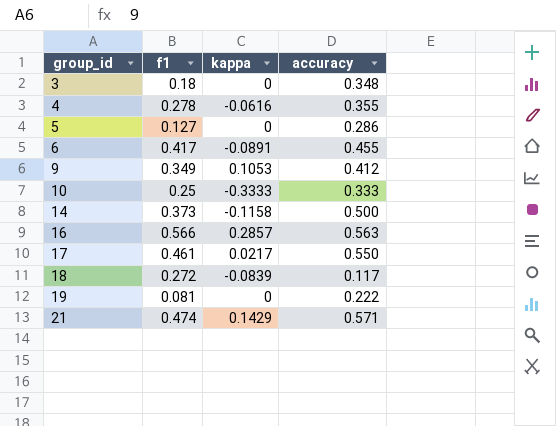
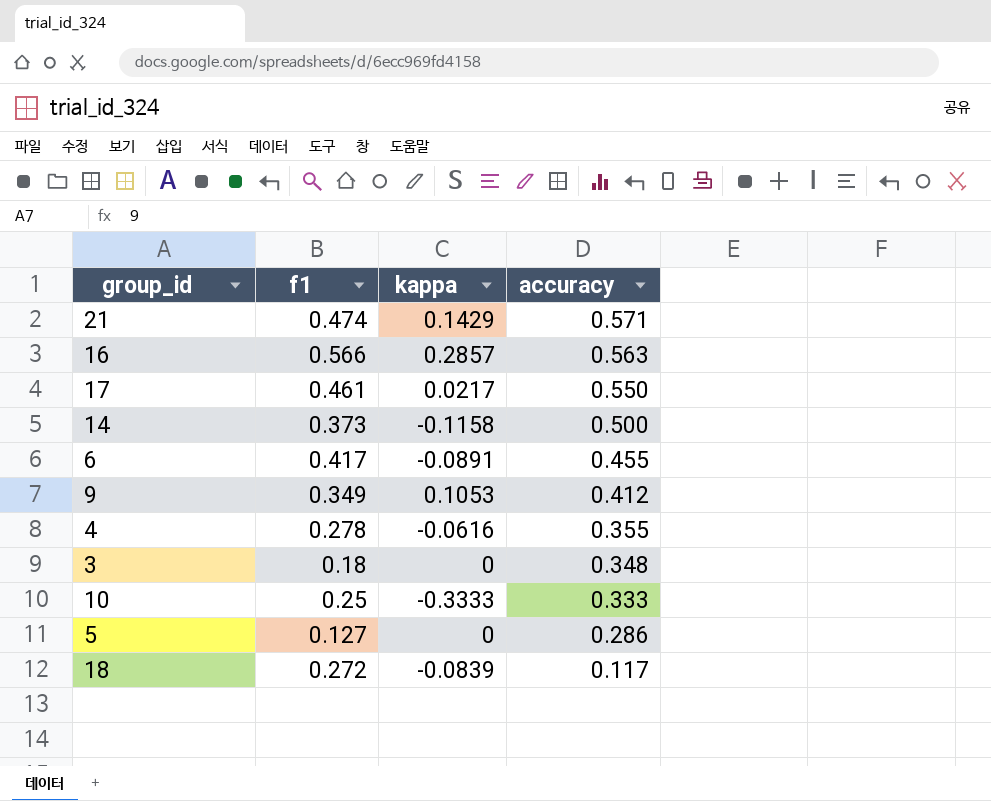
row order: group_id ascending -> accuracy descending
row 19: 0.081 | 0 | 0.222 -> none

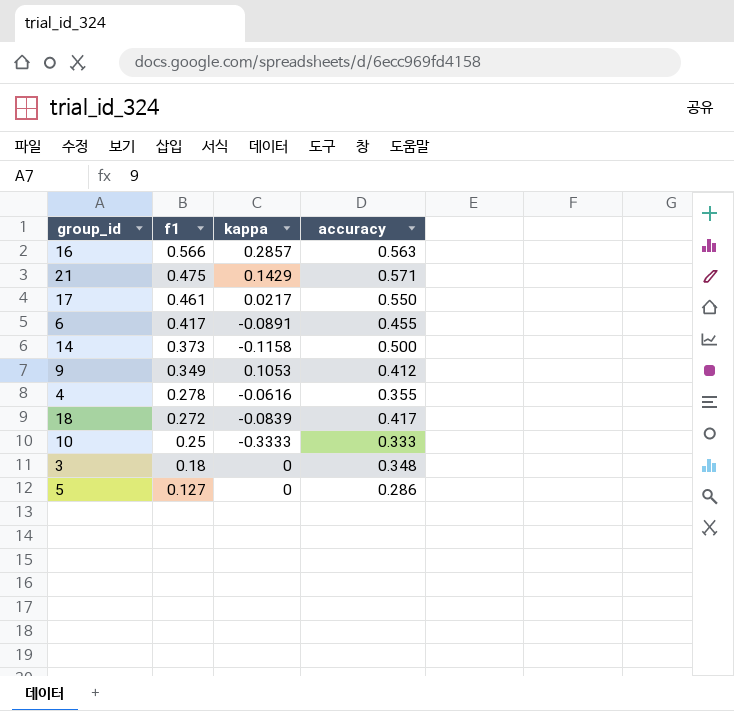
row order: accuracy descending -> f1 descending
21 | f1: 0.474 -> 0.475
18 | accuracy: 0.117 -> 0.417

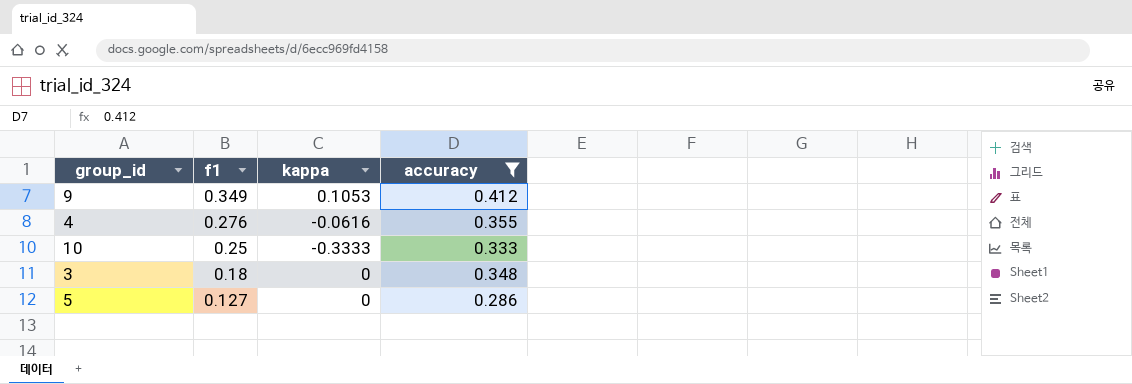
filter: none -> accuracy <= 0.412
4 | f1: 0.278 -> 0.276

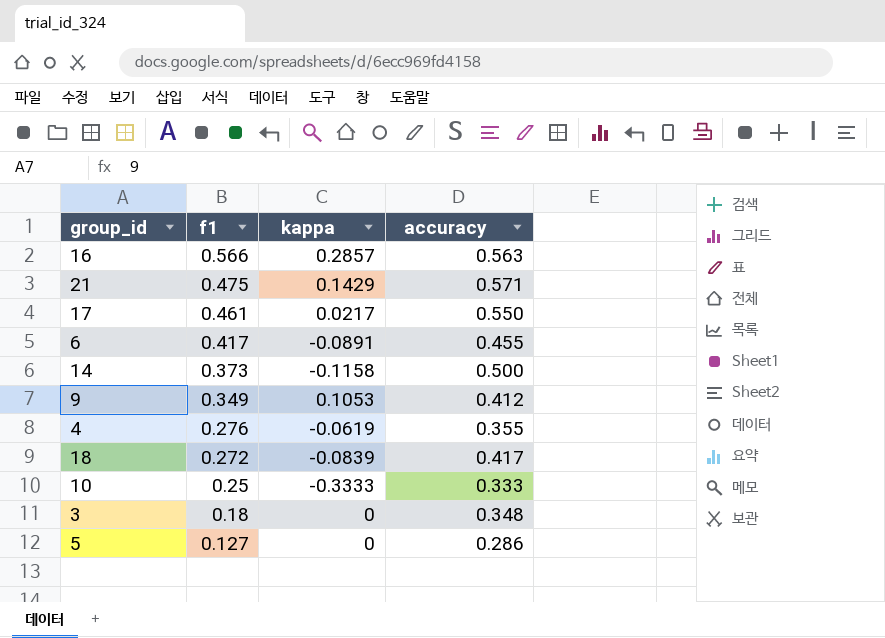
filter: accuracy <= 0.412 -> none
4 | kappa: -0.0616 -> -0.0619

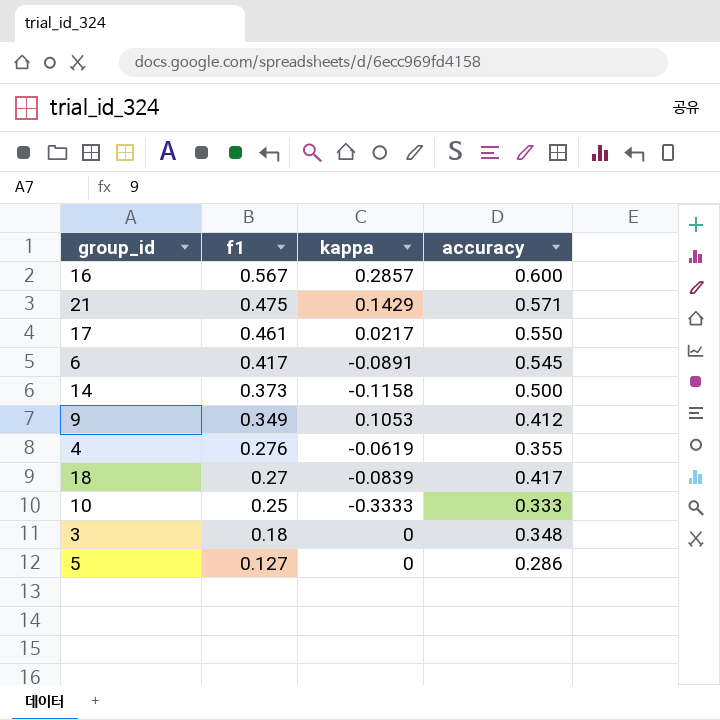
16 | f1: 0.566 -> 0.567
16 | accuracy: 0.563 -> 0.600
6 | accuracy: 0.455 -> 0.545
18 | f1: 0.272 -> 0.27

